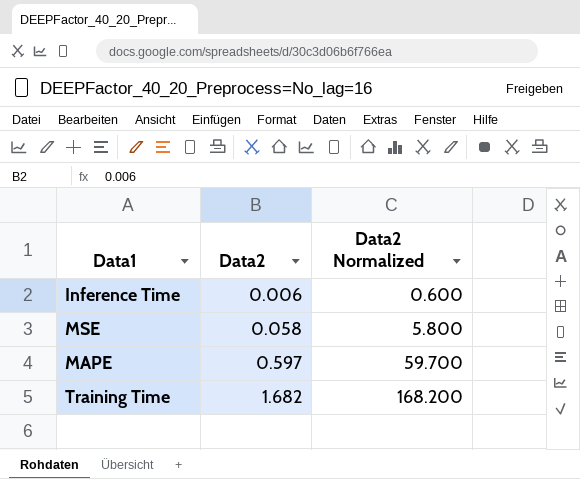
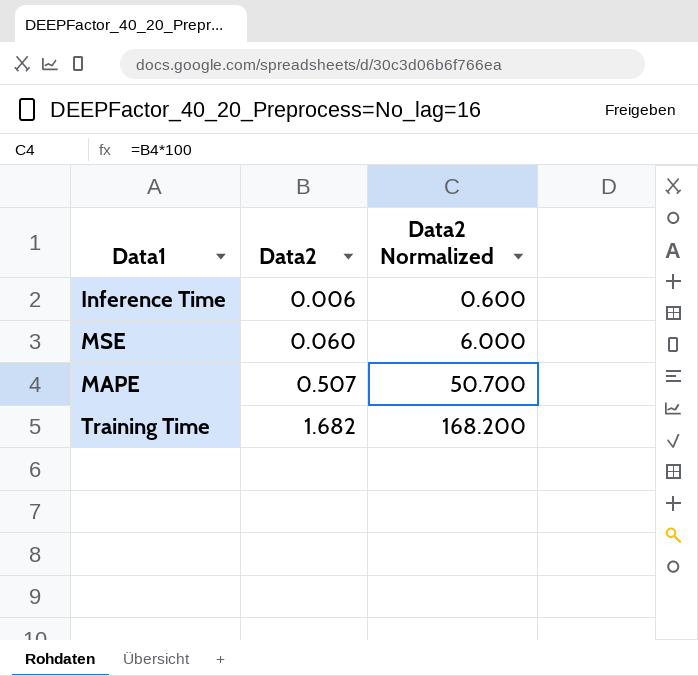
MSE | Data2: 0.058 -> 0.060
MSE | Data2 Normalized: 5.800 -> 6.000
MAPE | Data2: 0.597 -> 0.507
MAPE | Data2 Normalized: 59.700 -> 50.700

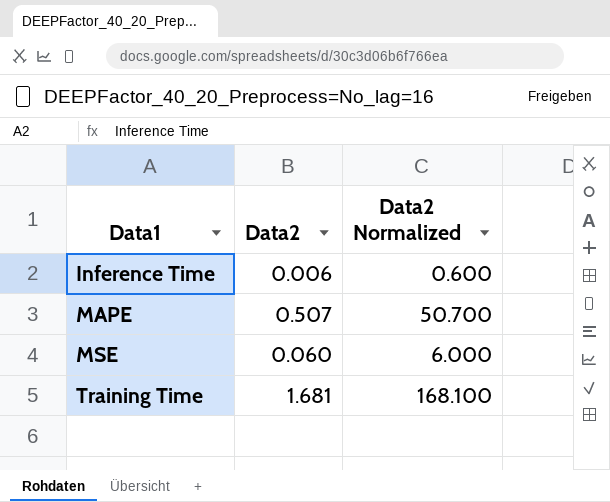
row order: Data2 ascending -> Data1 ascending
Training Time | Data2: 1.682 -> 1.681
Training Time | Data2 Normalized: 168.200 -> 168.100

